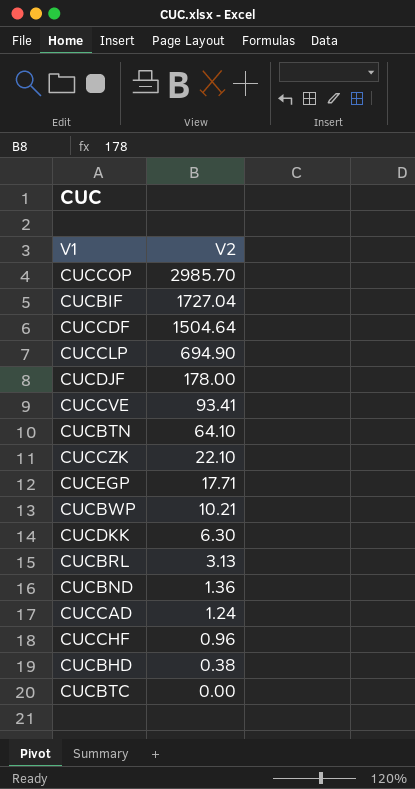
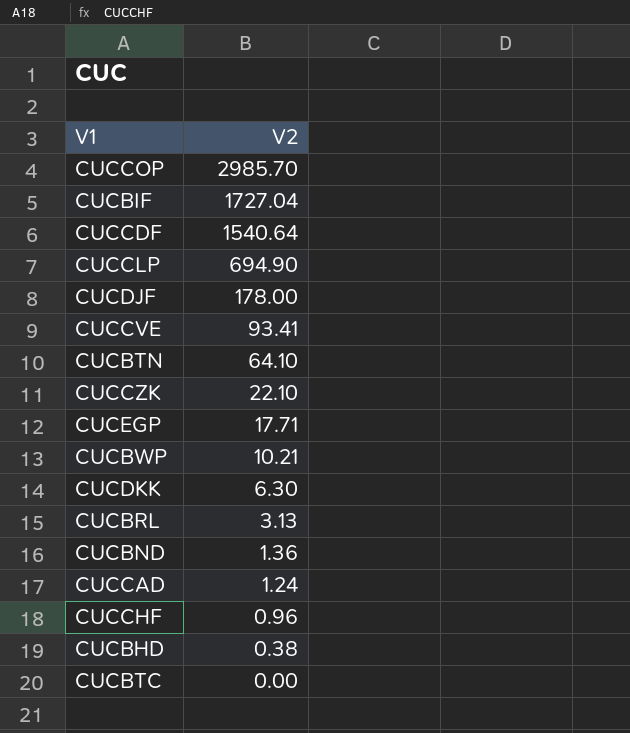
CUCCDF | V2: 1504.64 -> 1540.64

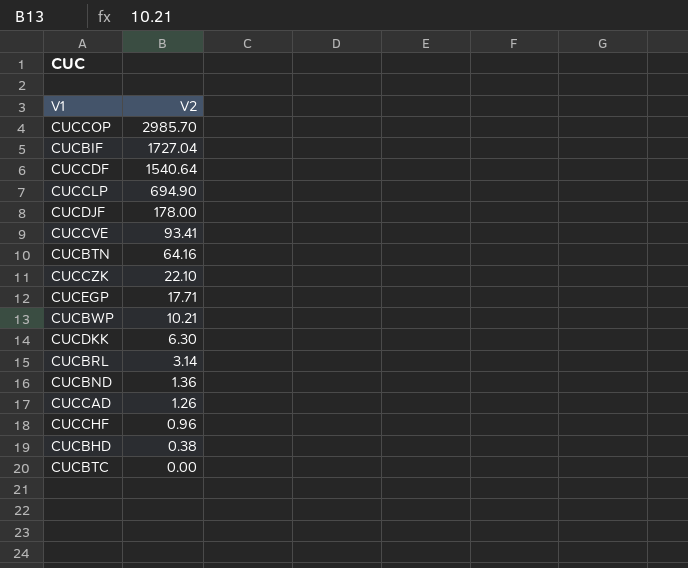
CUCBTN | V2: 64.10 -> 64.16
CUCBRL | V2: 3.13 -> 3.14
CUCCAD | V2: 1.24 -> 1.26

